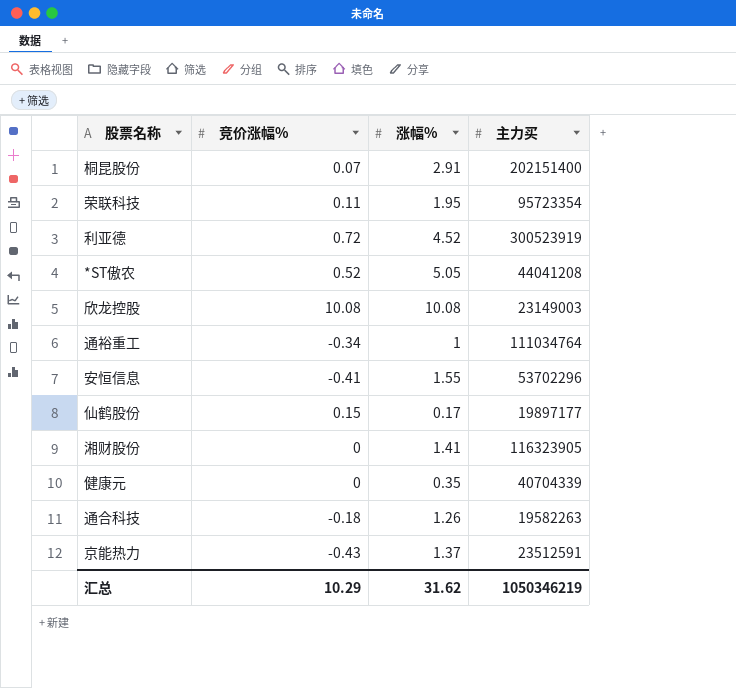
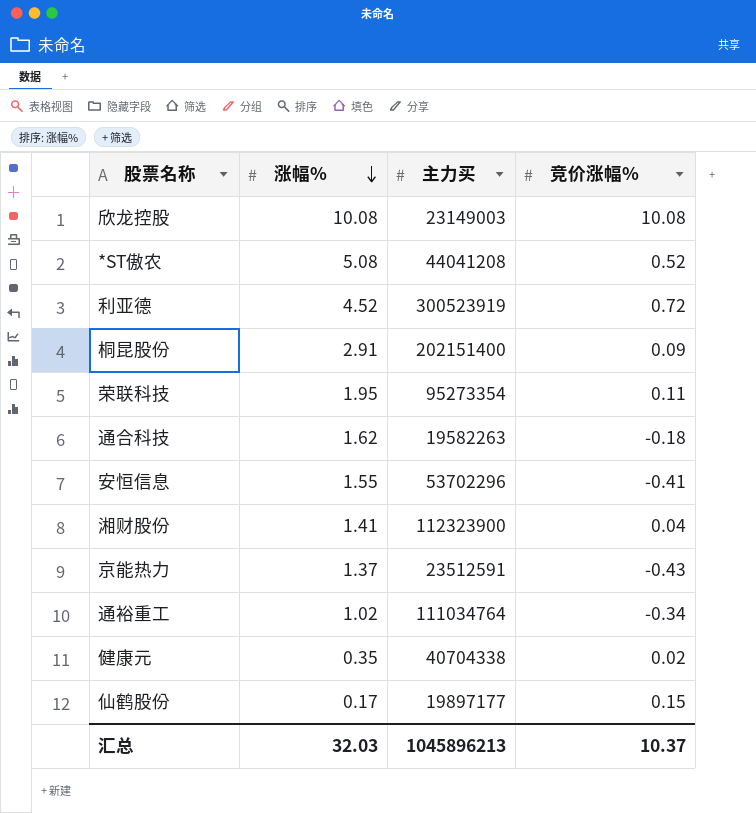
row order: none -> 涨幅% descending
column 竞价涨幅% | position: 2 -> 4
*ST傲农 | 涨幅%: 5.05 -> 5.08
桐昆股份 | 竞价涨幅%: 0.07 -> 0.09
荣联科技 | 主力买: 95723354 -> 95273354
通合科技 | 涨幅%: 1.26 -> 1.62
湘财股份 | 主力买: 116323905 -> 112323900
湘财股份 | 竞价涨幅%: 0 -> 0.04
通裕重工 | 涨幅%: 1 -> 1.02
健康元 | 主力买: 40704339 -> 40704338
健康元 | 竞价涨幅%: 0 -> 0.02
汇总 | 涨幅%: 31.62 -> 32.03
汇总 | 主力买: 1050346219 -> 1045896213
汇总 | 竞价涨幅%: 10.29 -> 10.37

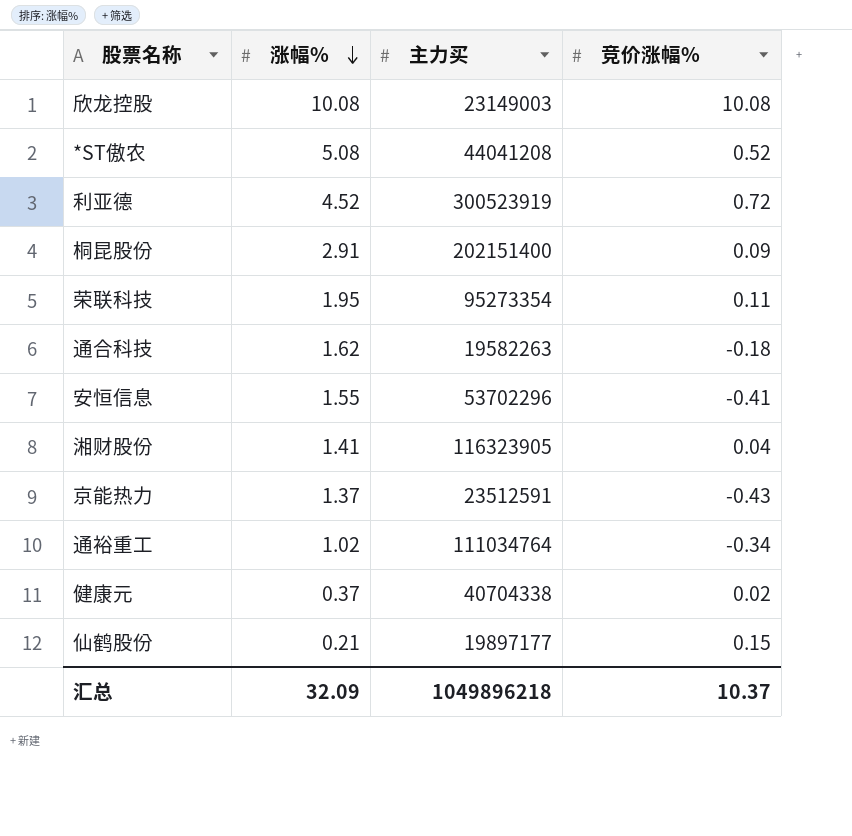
湘财股份 | 主力买: 112323900 -> 116323905
健康元 | 涨幅%: 0.35 -> 0.37
仙鹤股份 | 涨幅%: 0.17 -> 0.21
汇总 | 涨幅%: 32.03 -> 32.09
汇总 | 主力买: 1045896213 -> 1049896218

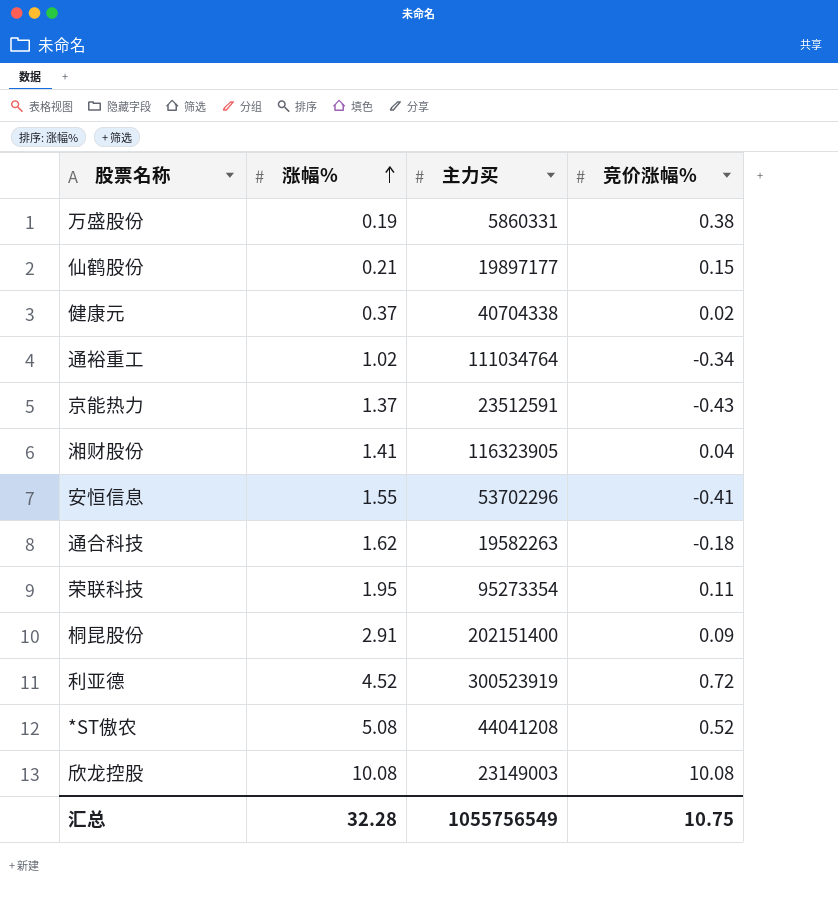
row order: 涨幅% descending -> 涨幅% ascending
row 万盛股份: none -> 0.19 | 5860331 | 0.38
汇总 | 涨幅%: 32.09 -> 32.28
汇总 | 主力买: 1049896218 -> 1055756549
汇总 | 竞价涨幅%: 10.37 -> 10.75

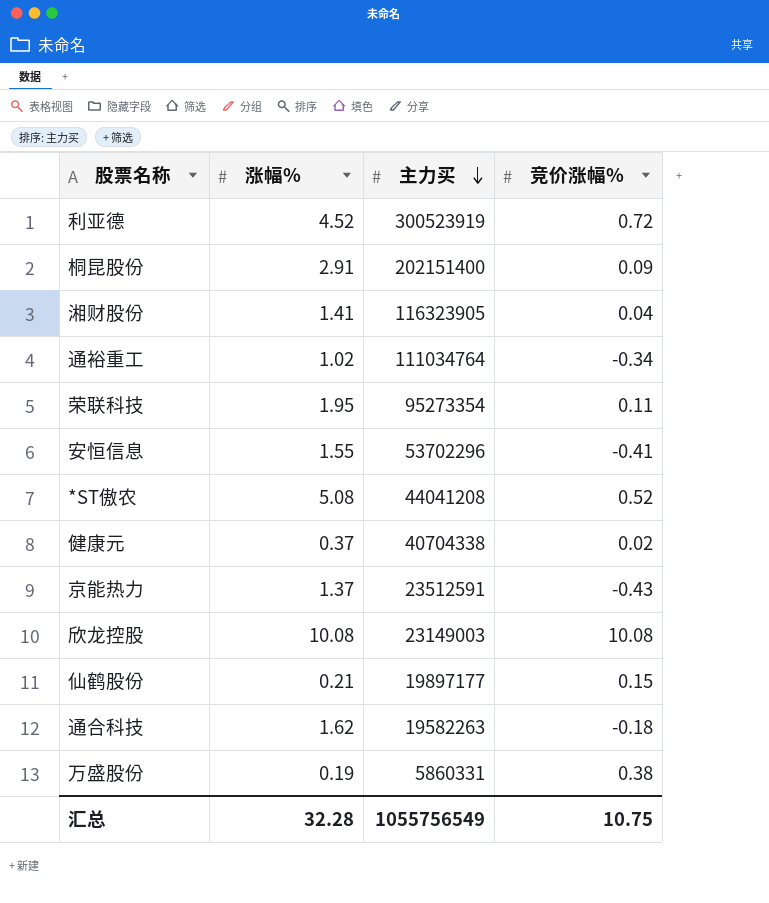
row order: 涨幅% ascending -> 主力买 descending

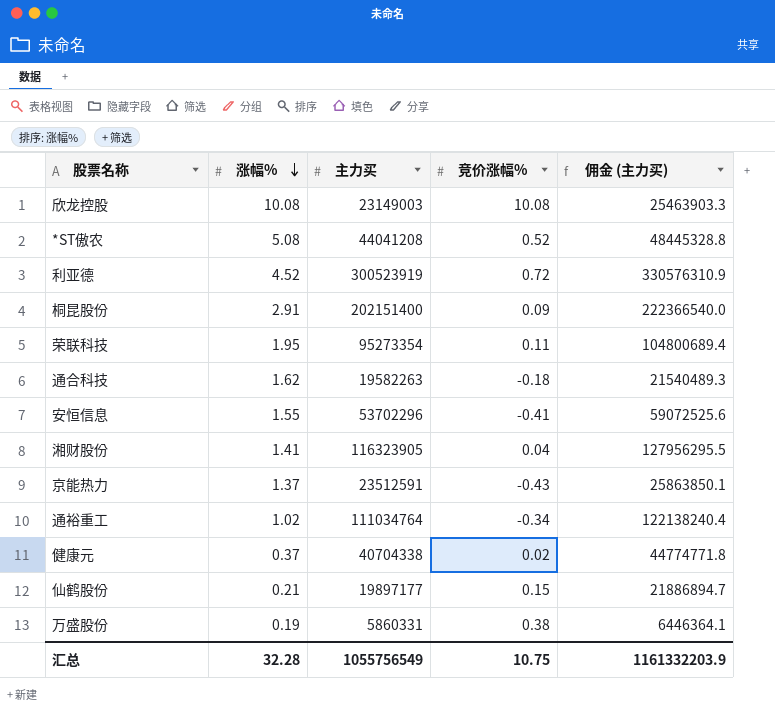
row order: 主力买 descending -> 涨幅% descending
column 佣金 (主力买) | formula: none -> [主力买] * 1.1

